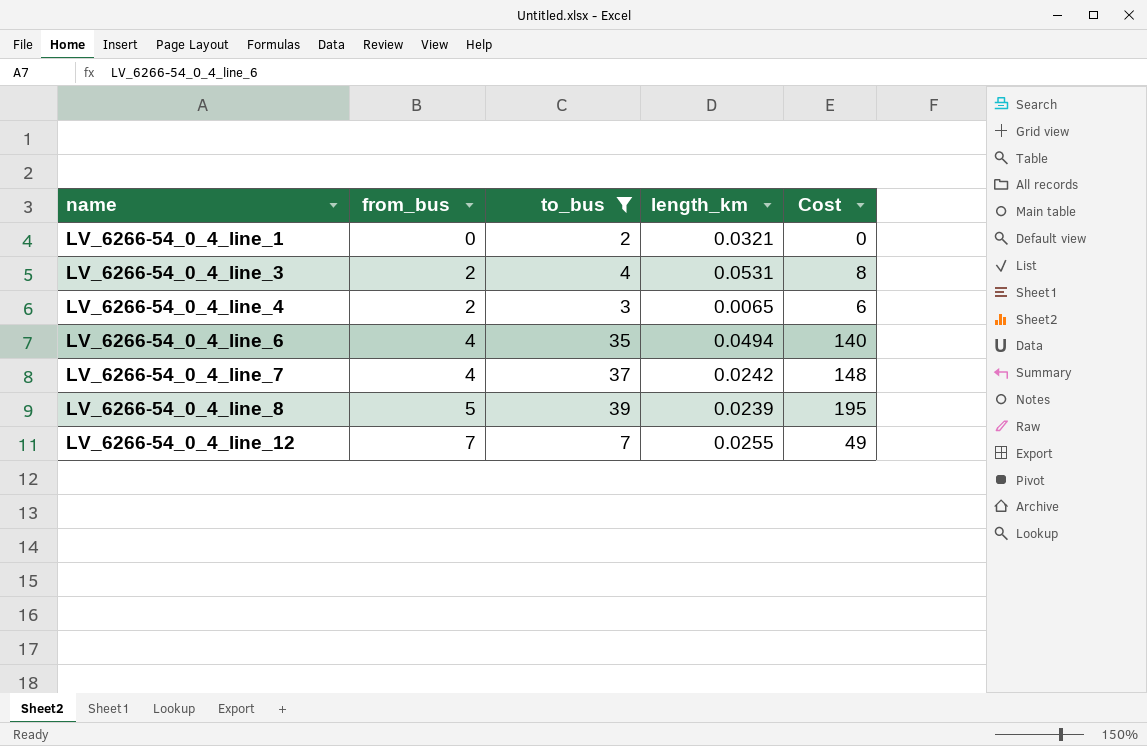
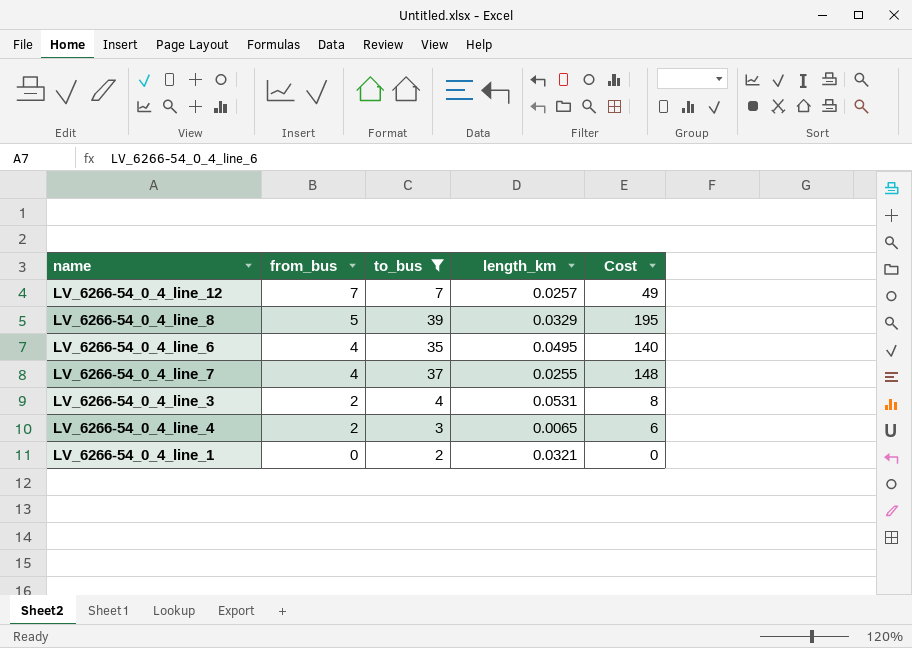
row order: name ascending -> from_bus descending
LV_6266-54_0_4_line_12 | length_km: 0.0255 -> 0.0257
LV_6266-54_0_4_line_8 | length_km: 0.0239 -> 0.0329
LV_6266-54_0_4_line_6 | length_km: 0.0494 -> 0.0495
LV_6266-54_0_4_line_7 | length_km: 0.0242 -> 0.0255

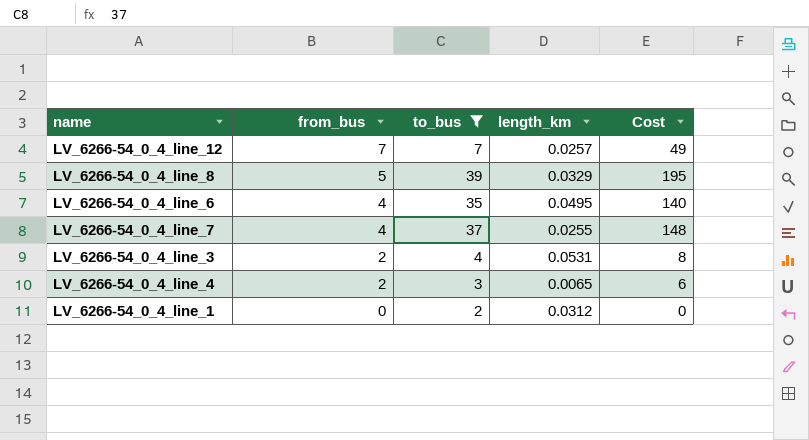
LV_6266-54_0_4_line_1 | length_km: 0.0321 -> 0.0312

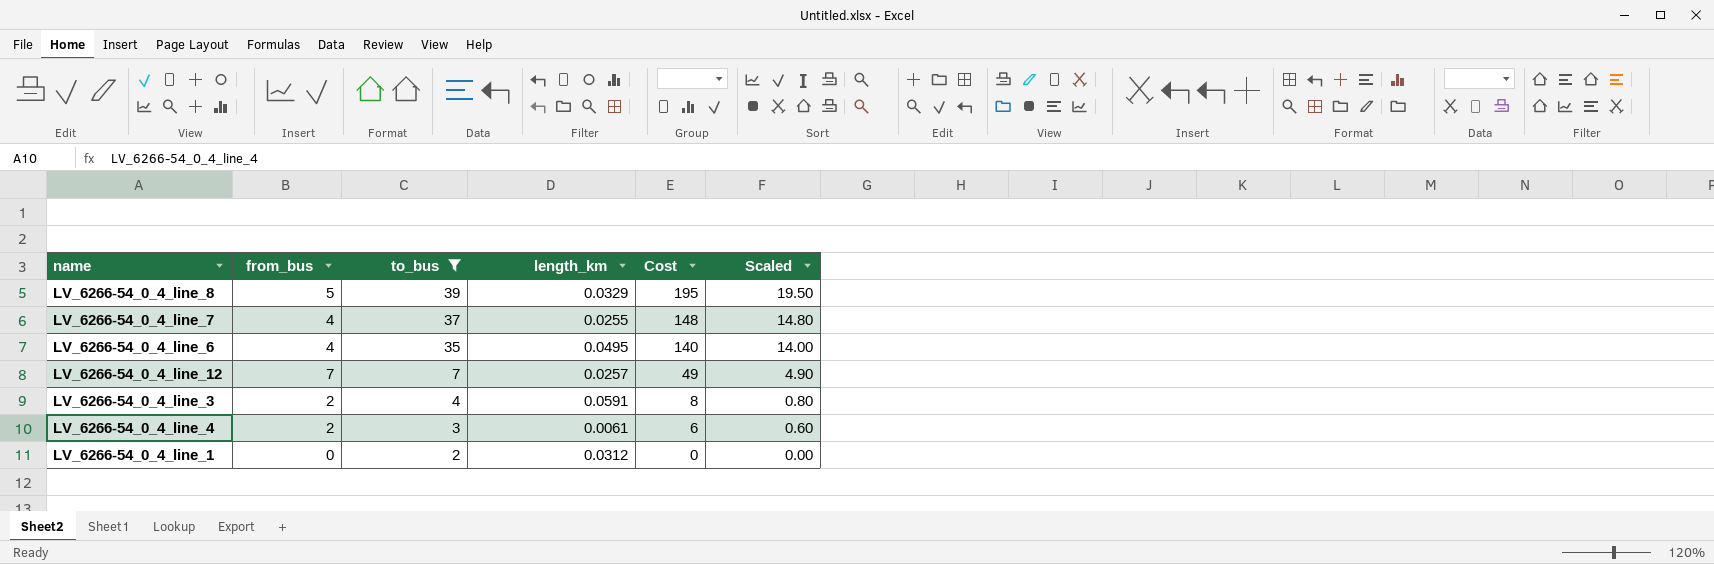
row order: from_bus descending -> to_bus descending
column Scaled | formula: none -> [Cost] * 0.1
LV_6266-54_0_4_line_3 | length_km: 0.0531 -> 0.0591
LV_6266-54_0_4_line_4 | length_km: 0.0065 -> 0.0061

